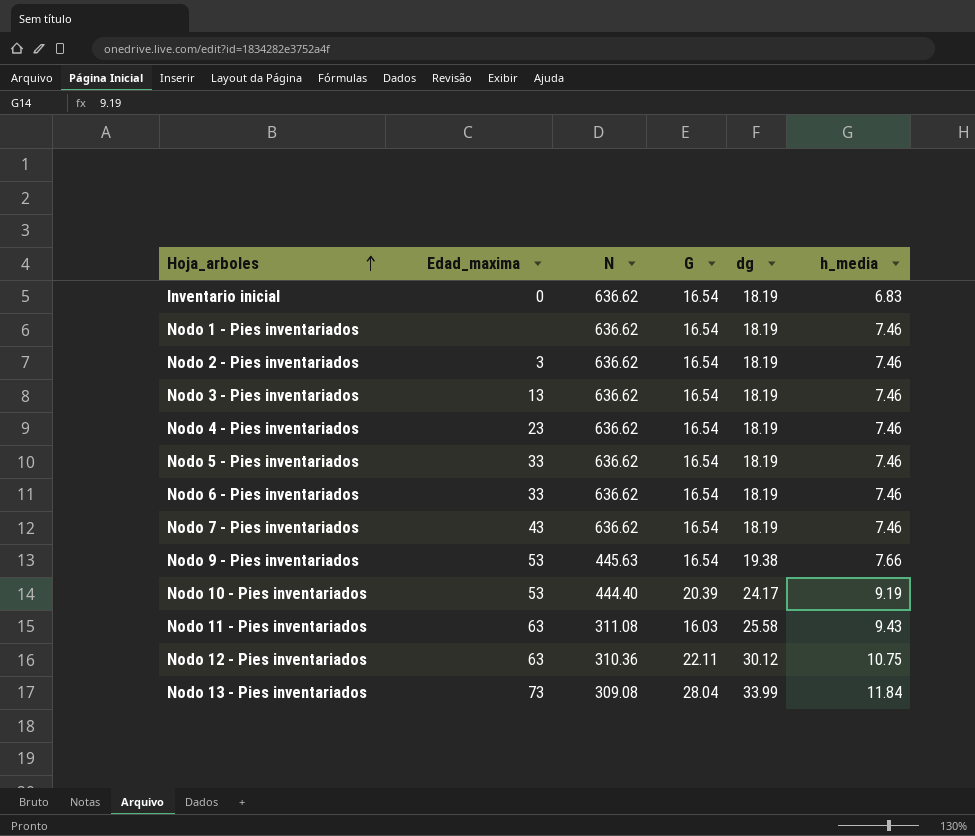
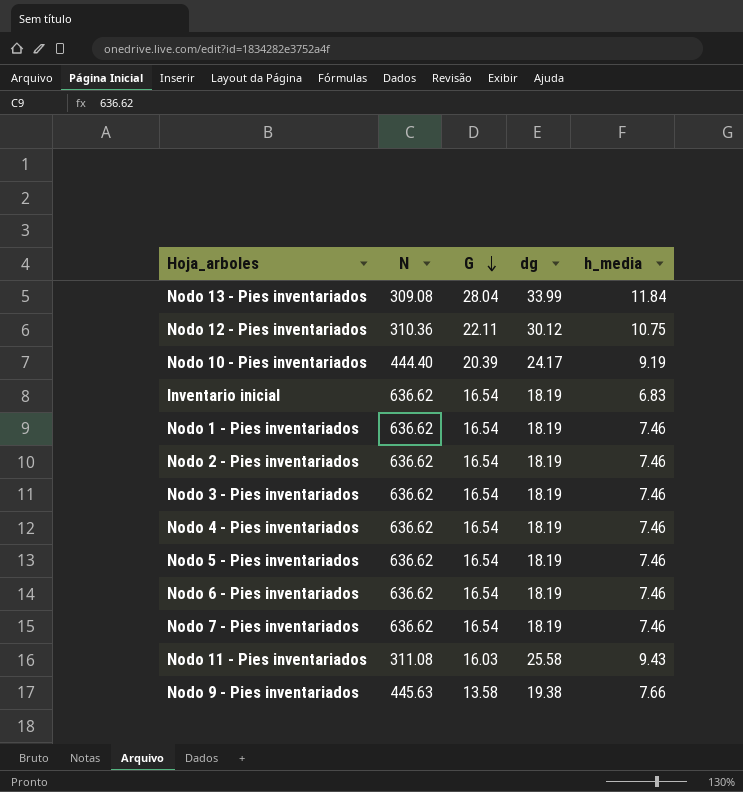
row order: Hoja_arboles ascending -> G descending
column Edad_maxima | position: 2 -> none
Nodo 9 - Pies inventariados | G: 16.54 -> 13.58

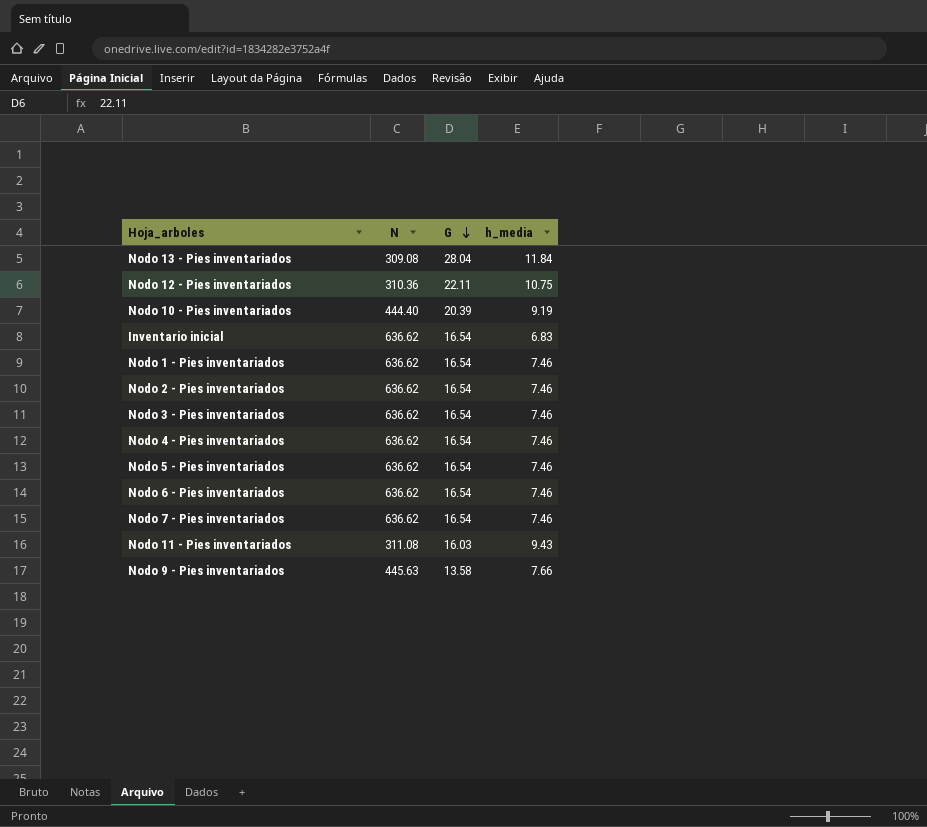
column dg | position: 4 -> none

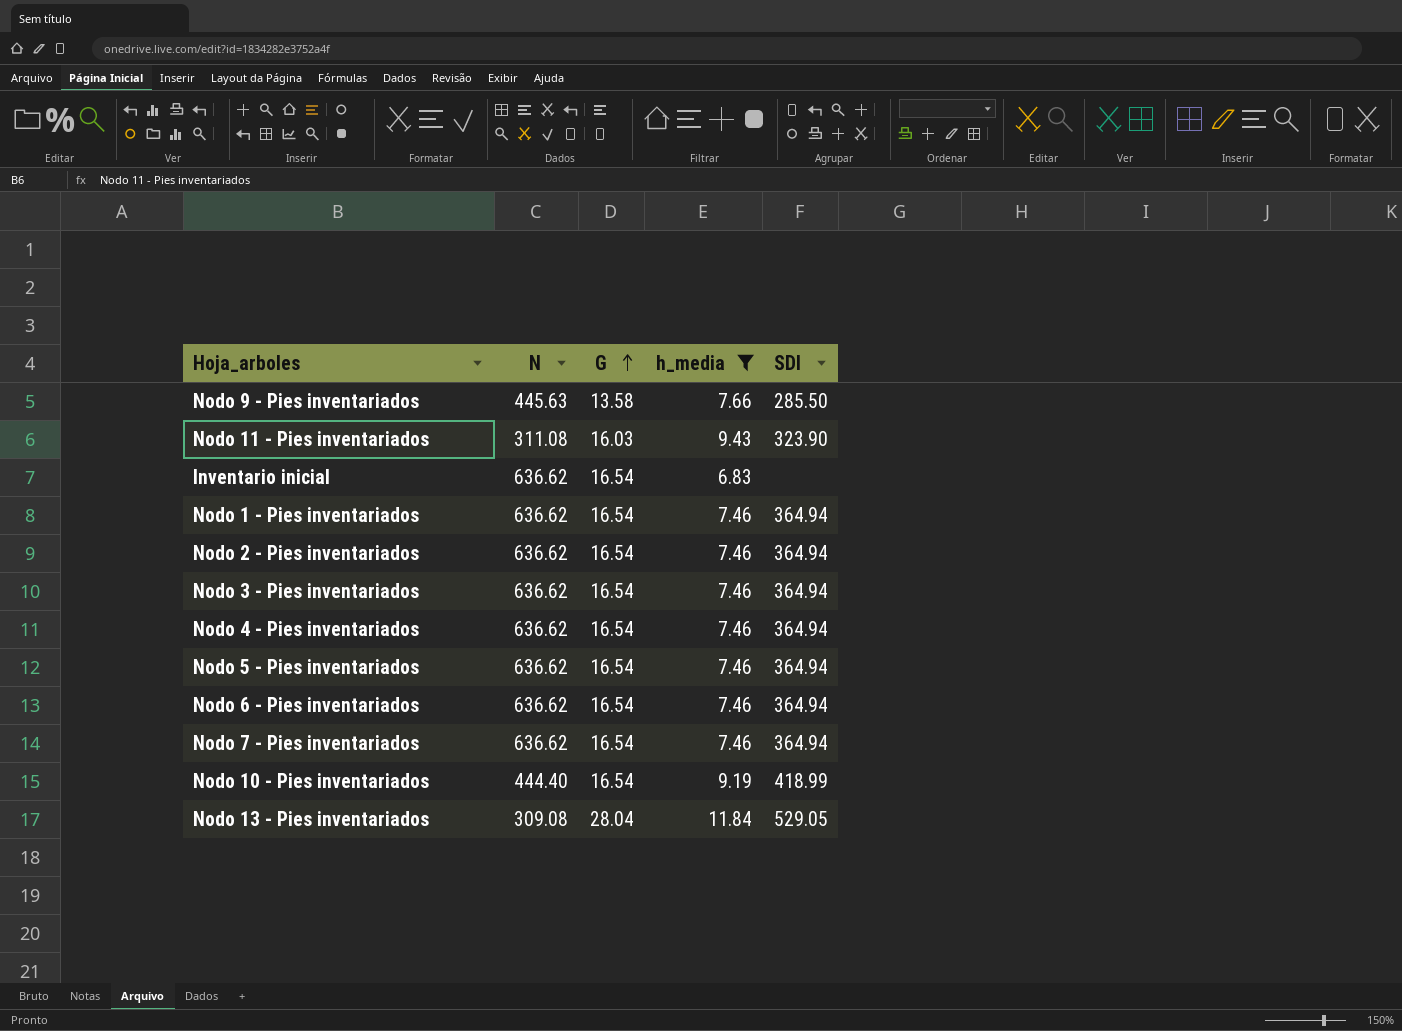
filter: none -> h_media != 10.75
row order: G descending -> G ascending
column SDI | position: none -> 5
Nodo 10 - Pies inventariados | G: 20.39 -> 16.54

